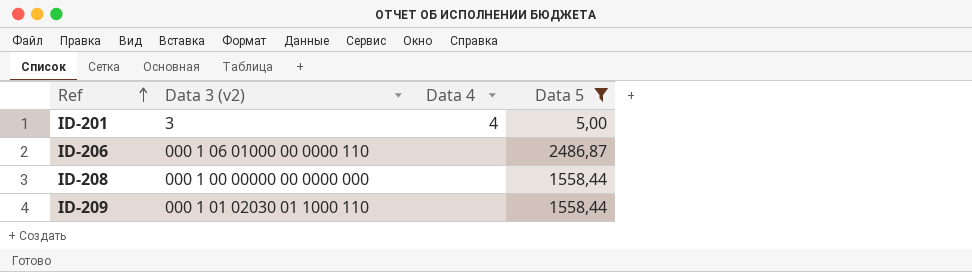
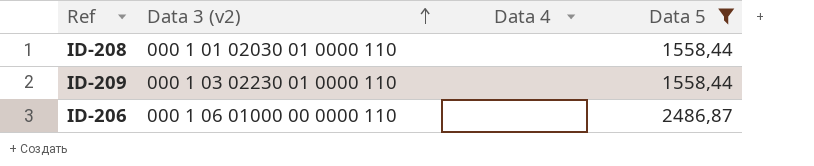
row order: Ref ascending -> Data 3 (v2) ascending
row ID-201: 3 | 4 | 5,00 -> none
ID-208 | Data 3 (v2): 000 1 00 00000 00 0000 000 -> 000 1 01 02030 01 0000 110
ID-209 | Data 3 (v2): 000 1 01 02030 01 1000 110 -> 000 1 03 02230 01 0000 110

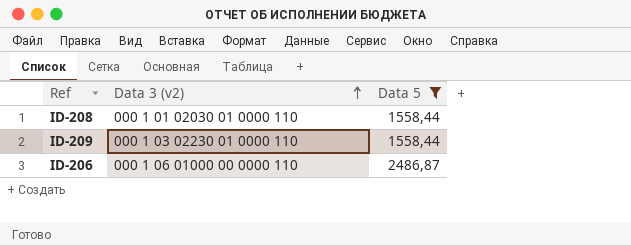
column Data 4 | position: 3 -> none

